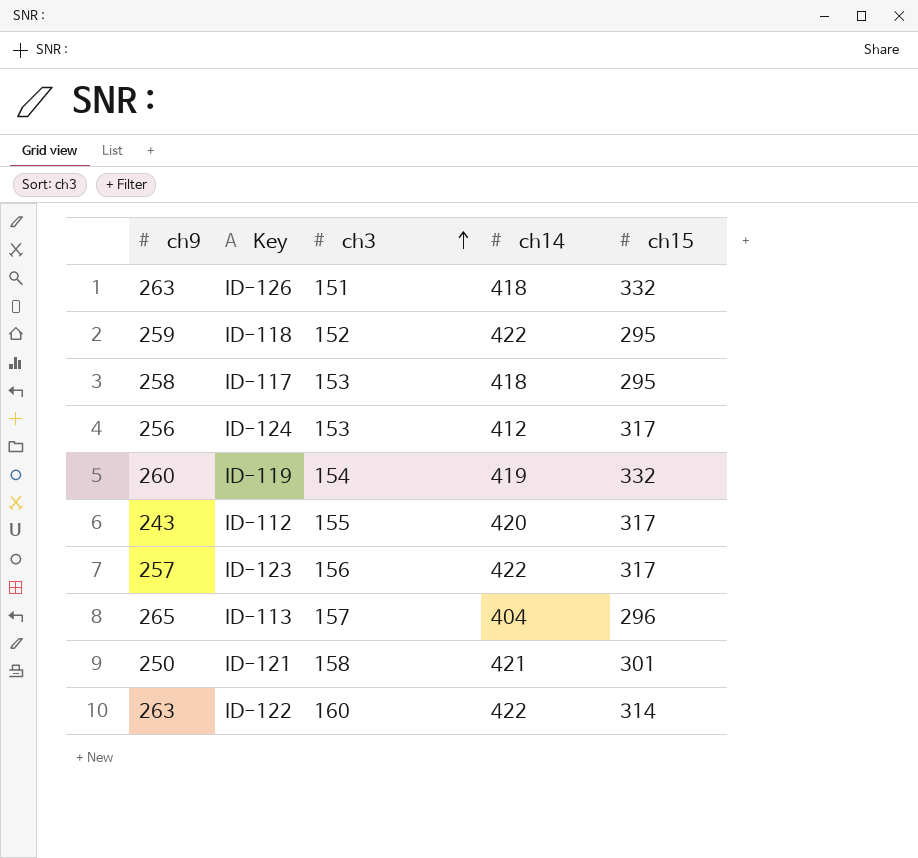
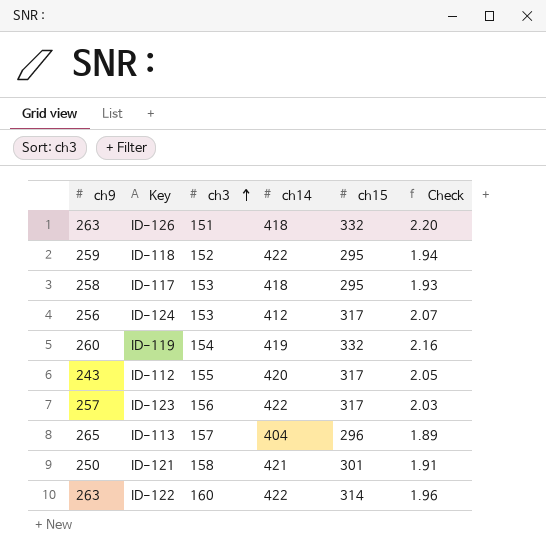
column Check | formula: none -> [ch15] / [ch3]

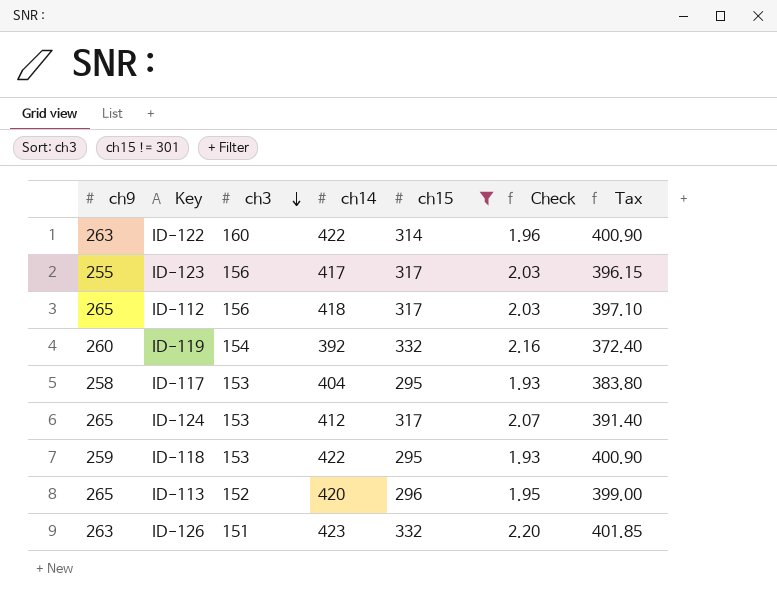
filter: none -> ch15 != 301
row order: ch3 ascending -> ch3 descending
column Tax | formula: none -> [ch14] * 0.95
ID-123 | ch9: 257 -> 255
ID-123 | ch14: 422 -> 417
ID-112 | ch9: 243 -> 265
ID-112 | ch3: 155 -> 156
ID-112 | ch14: 420 -> 418
ID-112 | Check: 2.05 -> 2.03
ID-119 | ch14: 419 -> 392
ID-117 | ch14: 418 -> 404
ID-124 | ch9: 256 -> 265
ID-118 | ch3: 152 -> 153
ID-118 | Check: 1.94 -> 1.93
ID-113 | ch3: 157 -> 152
ID-113 | ch14: 404 -> 420
ID-113 | Check: 1.89 -> 1.95
ID-126 | ch14: 418 -> 423

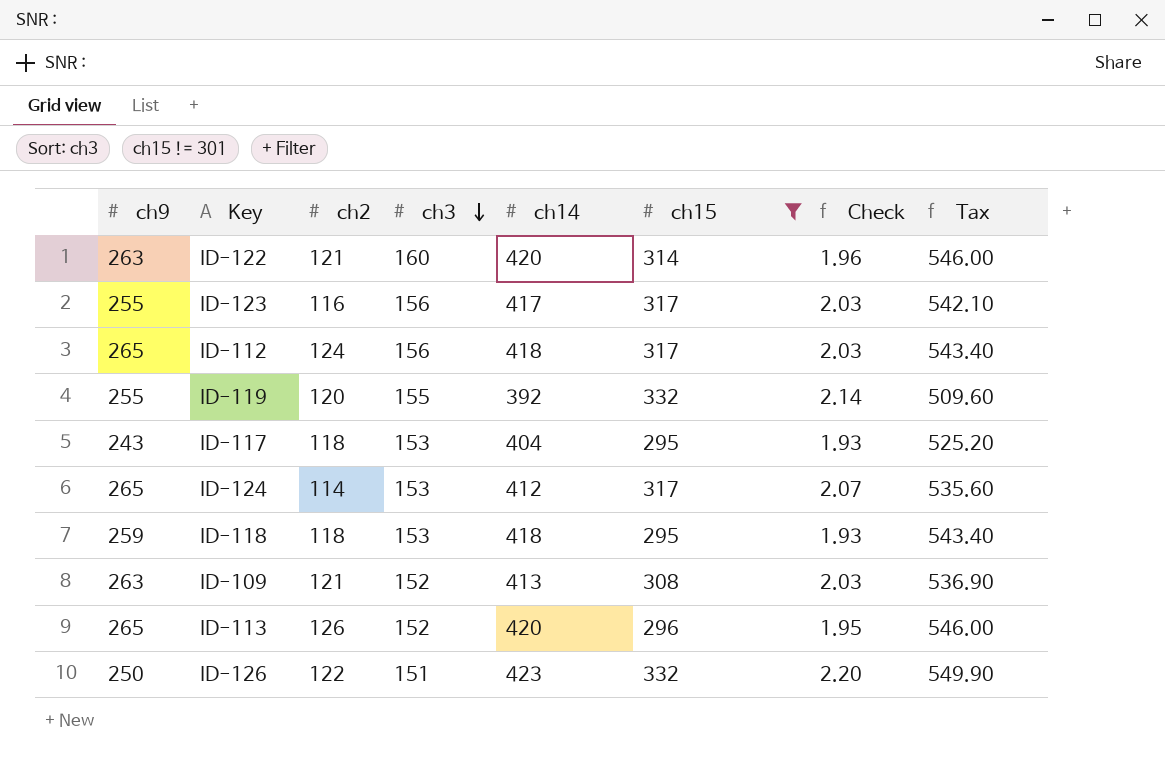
column ch2 | position: none -> 3
column Tax | formula: [ch14] * 0.95 -> [ch14] * 1.3
ID-122 | ch14: 422 -> 420
ID-119 | ch9: 260 -> 255
ID-119 | ch3: 154 -> 155
ID-119 | Check: 2.16 -> 2.14
ID-117 | ch9: 258 -> 243
ID-118 | ch14: 422 -> 418
row ID-109: none -> 263 | 121 | 152 | 413 | 308 | 2.03 | 536.90
ID-126 | ch9: 263 -> 250

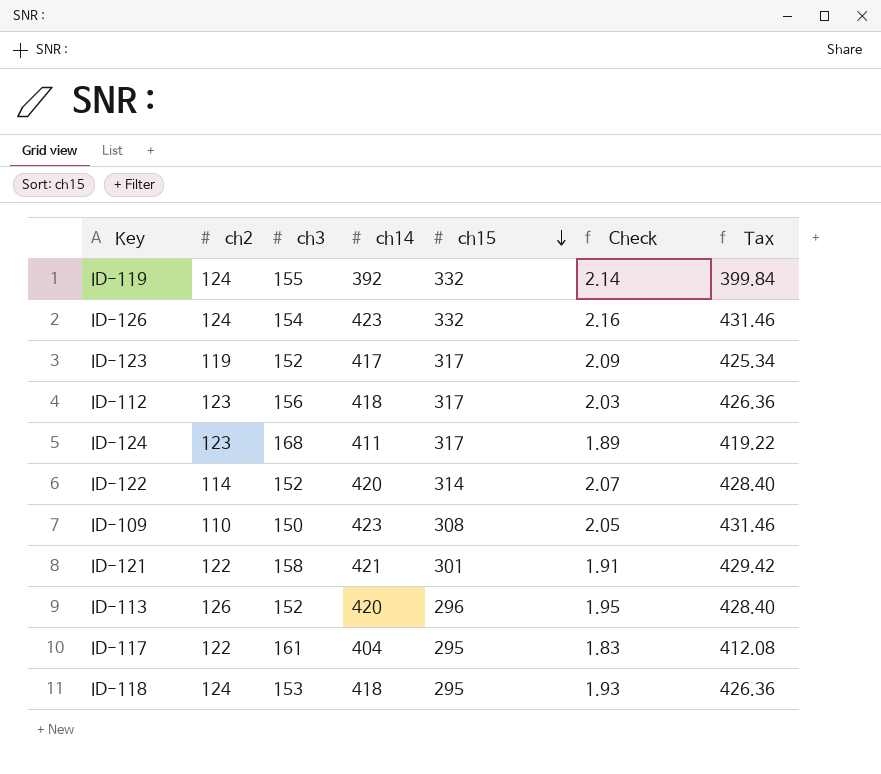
filter: ch15 != 301 -> none
row order: ch3 descending -> ch15 descending
column ch9 | position: 1 -> none
column Tax | formula: [ch14] * 1.3 -> [ch14] * 1.02
ID-119 | ch2: 120 -> 124
ID-126 | ch2: 122 -> 124
ID-126 | ch3: 151 -> 154
ID-126 | Check: 2.20 -> 2.16
ID-123 | ch2: 116 -> 119
ID-123 | ch3: 156 -> 152
ID-123 | Check: 2.03 -> 2.09
ID-112 | ch2: 124 -> 123
ID-124 | ch2: 114 -> 123
ID-124 | ch3: 153 -> 168
ID-124 | ch14: 412 -> 411
ID-124 | Check: 2.07 -> 1.89
ID-122 | ch2: 121 -> 114
ID-122 | ch3: 160 -> 152
ID-122 | Check: 1.96 -> 2.07
ID-109 | ch2: 121 -> 110
ID-109 | ch3: 152 -> 150
ID-109 | ch14: 413 -> 423
ID-109 | Check: 2.03 -> 2.05
ID-117 | ch2: 118 -> 122
ID-117 | ch3: 153 -> 161
ID-117 | Check: 1.93 -> 1.83
ID-118 | ch2: 118 -> 124

